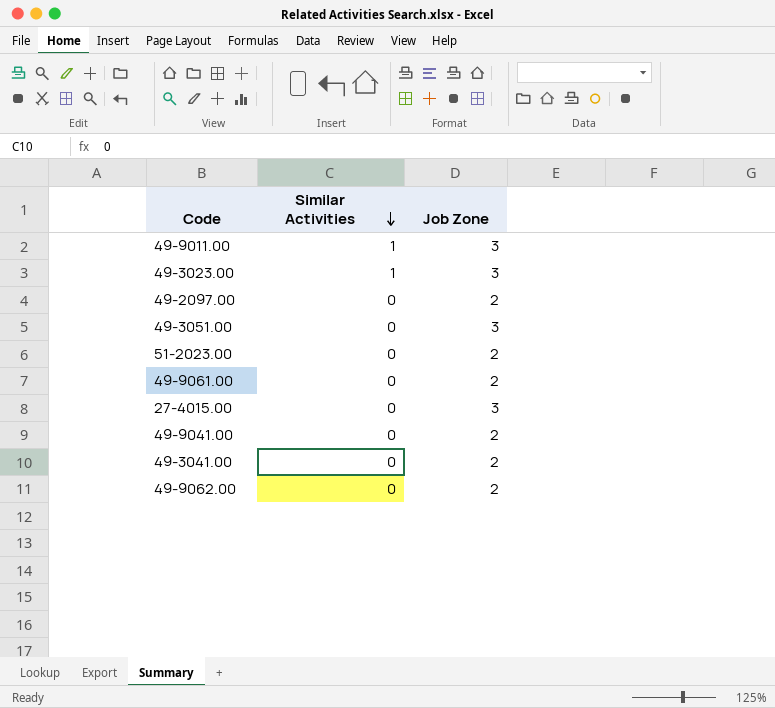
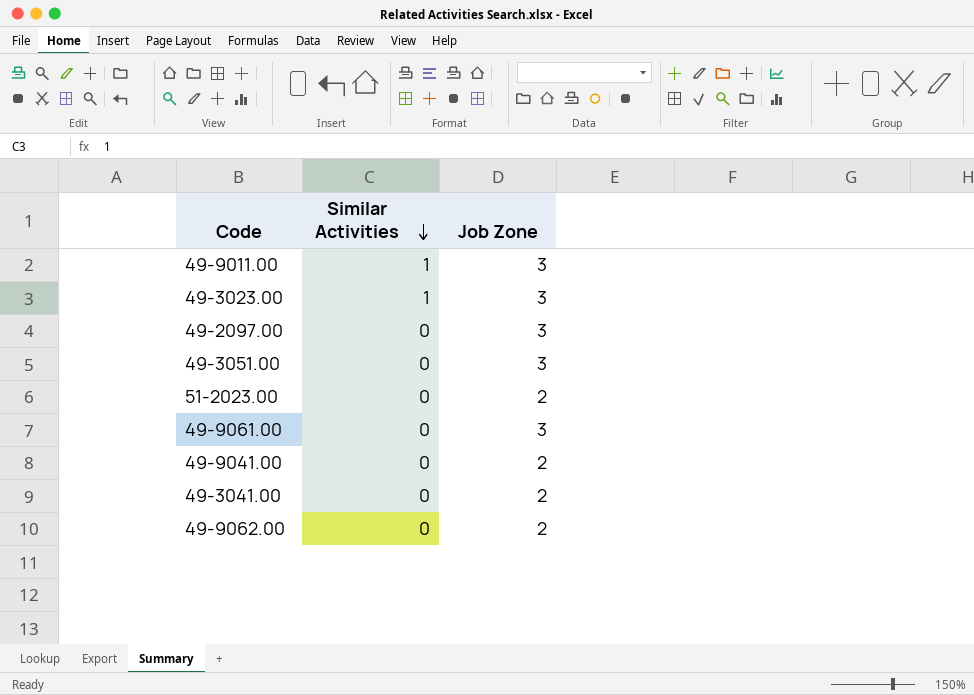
row 27-4015.00: 0 | 3 -> none
49-2097.00 | Job Zone: 2 -> 3
49-9061.00 | Job Zone: 2 -> 3

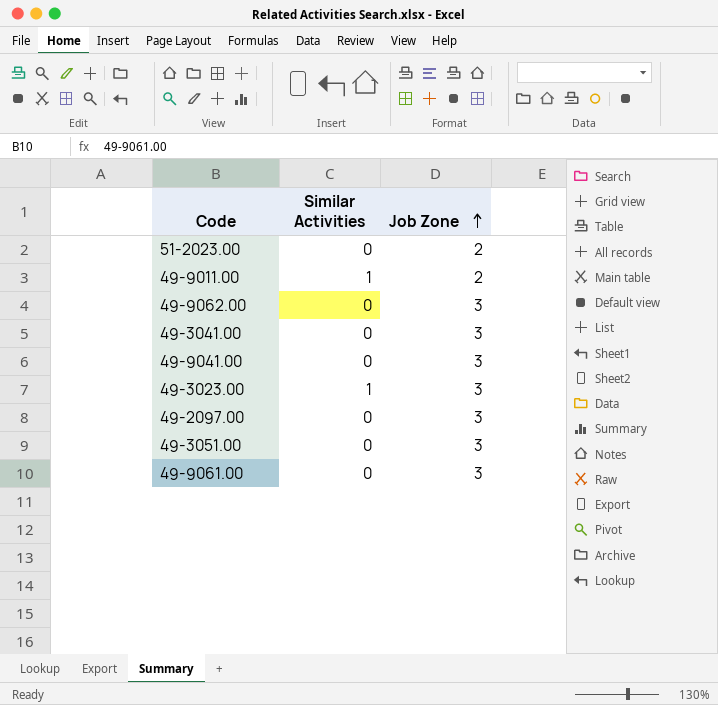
row order: Similar Activities descending -> Job Zone ascending
49-9011.00 | Job Zone: 3 -> 2
49-9062.00 | Job Zone: 2 -> 3
49-3041.00 | Job Zone: 2 -> 3
49-9041.00 | Job Zone: 2 -> 3

